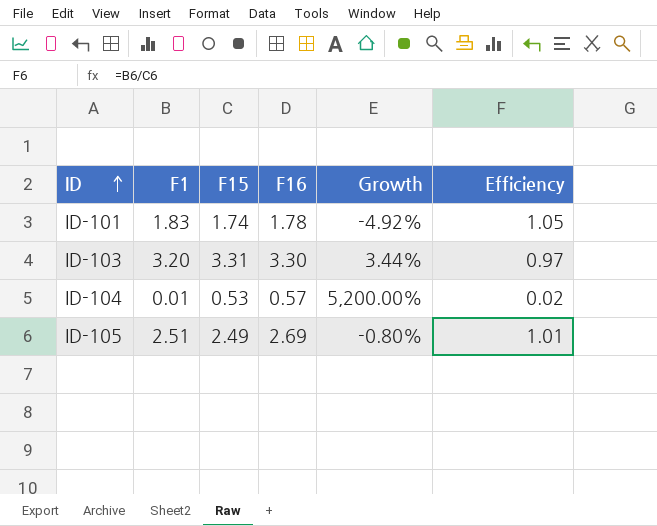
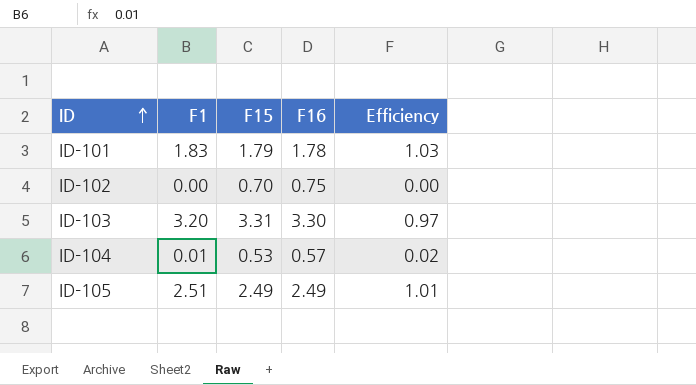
column Growth | formula: ([F15] - [F1]) / [F1] -> none
column Efficiency | formula: [F1] / [F15] -> [F1] / [F16]
ID-101 | F15: 1.74 -> 1.79
row ID-102: none -> 0.00 | 0.70 | 0.75 | 0.00
ID-105 | F16: 2.69 -> 2.49

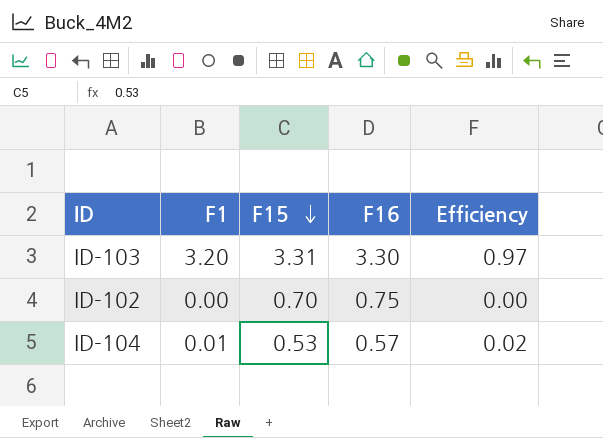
row order: ID ascending -> F15 descending
row ID-101: 1.83 | 1.79 | 1.78 | 1.03 -> none
row ID-105: 2.51 | 2.49 | 2.49 | 1.01 -> none

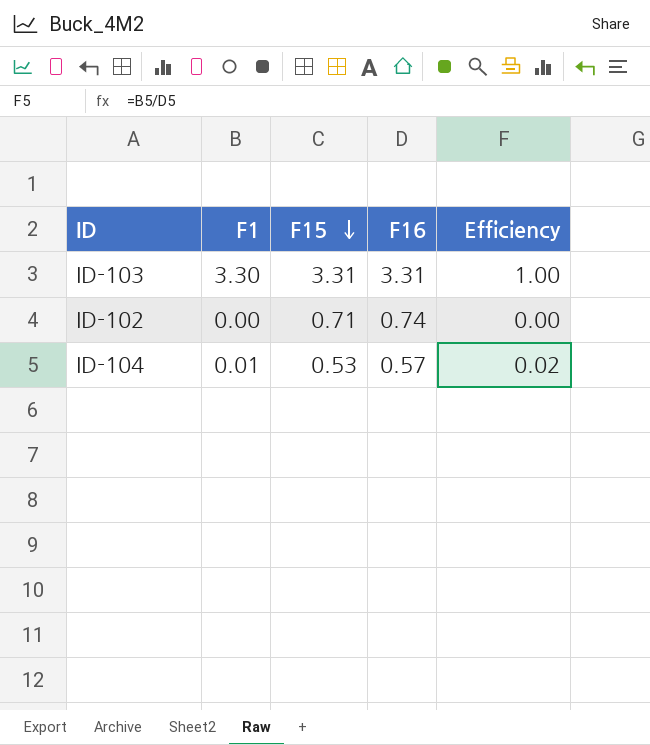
ID-103 | F1: 3.20 -> 3.30
ID-103 | F16: 3.30 -> 3.31
ID-103 | Efficiency: 0.97 -> 1.00
ID-102 | F15: 0.70 -> 0.71
ID-102 | F16: 0.75 -> 0.74

